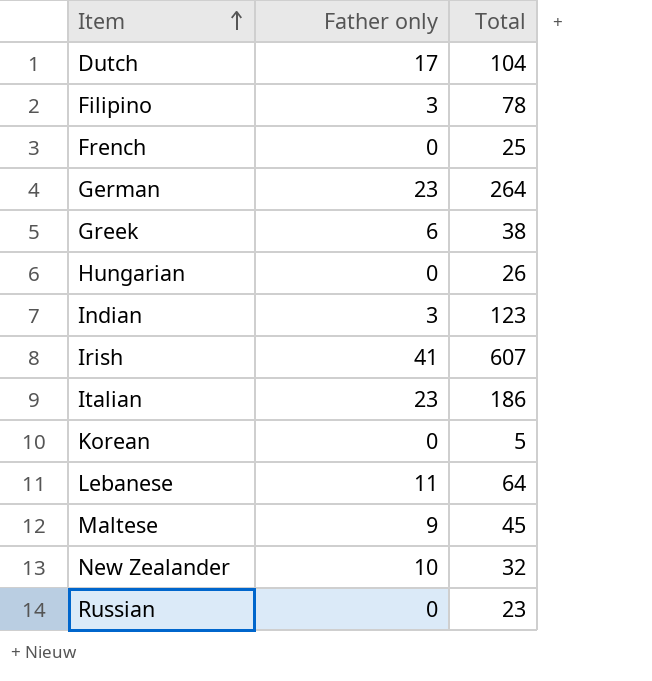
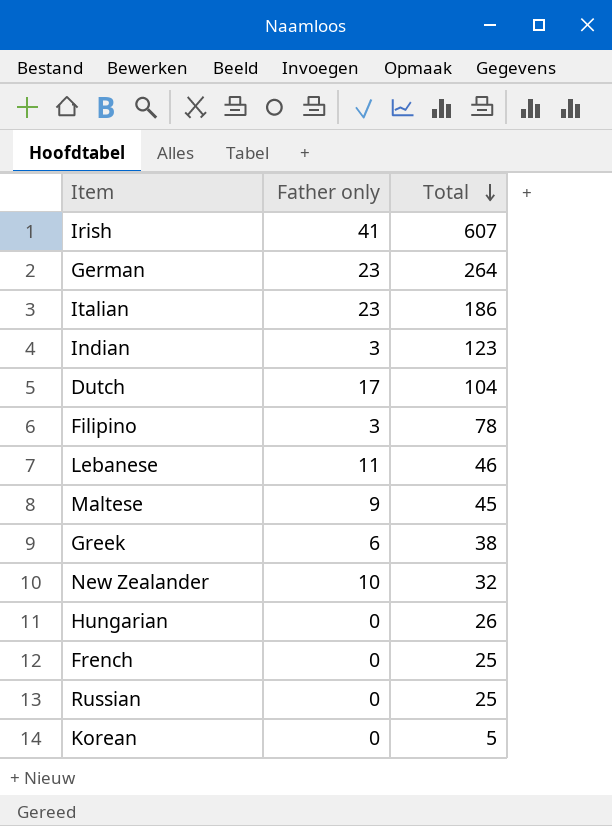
row order: Item ascending -> Total descending
Lebanese | Total: 64 -> 46
Russian | Total: 23 -> 25

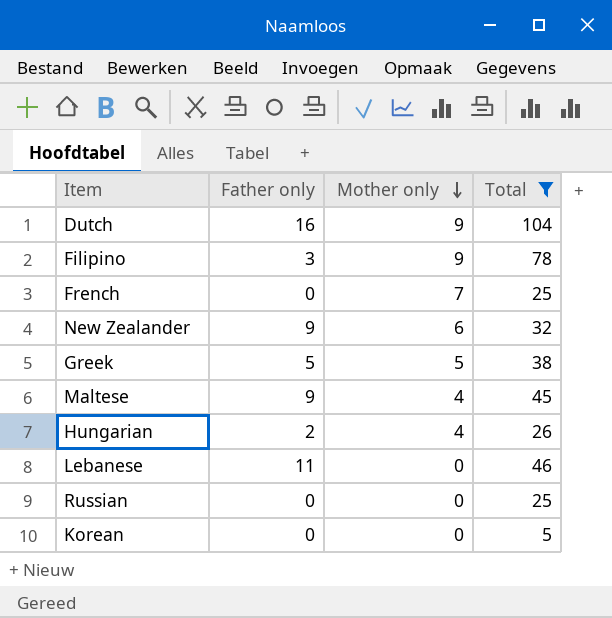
filter: none -> Total <= 104
row order: Total descending -> Mother only descending
column Mother only | position: none -> 3
Dutch | Father only: 17 -> 16
New Zealander | Father only: 10 -> 9
Greek | Father only: 6 -> 5
Hungarian | Father only: 0 -> 2

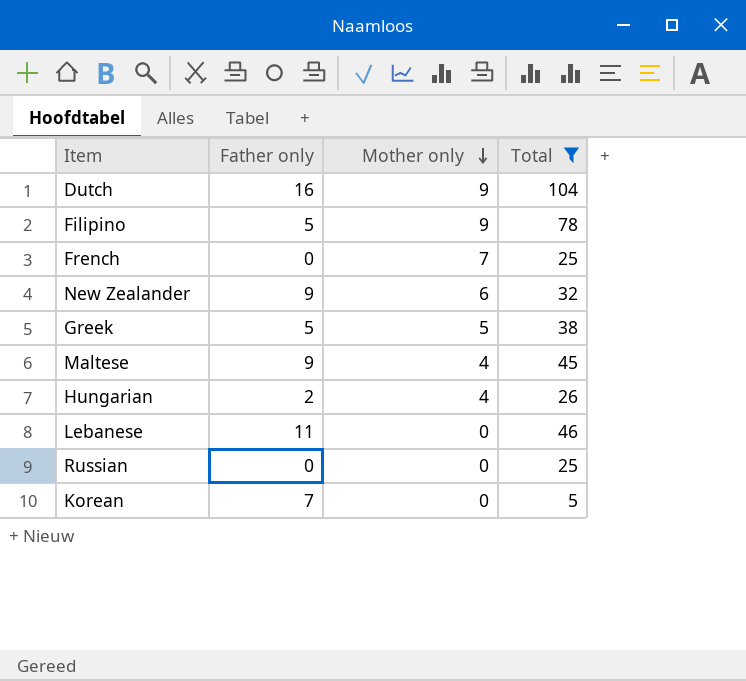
Filipino | Father only: 3 -> 5
Korean | Father only: 0 -> 7

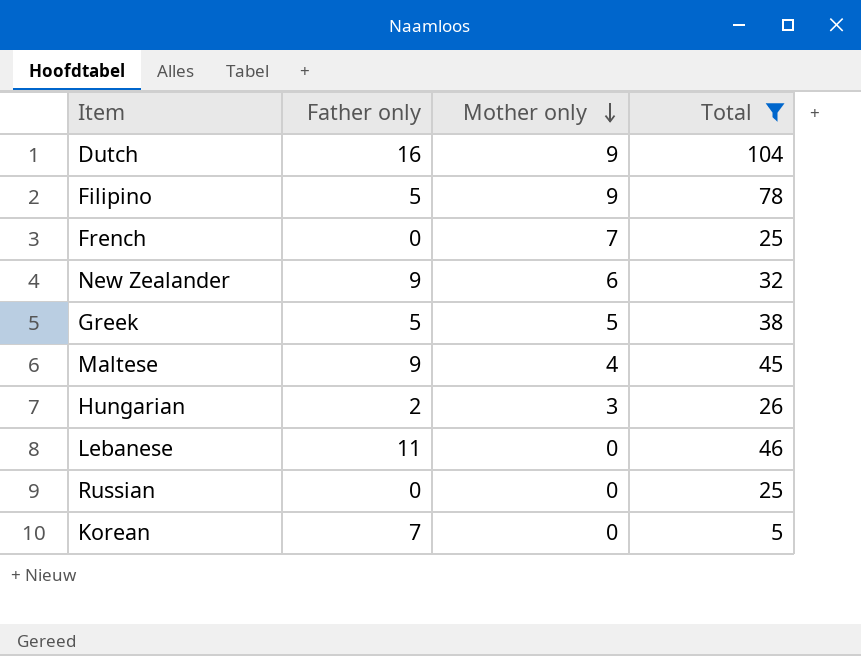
Hungarian | Mother only: 4 -> 3

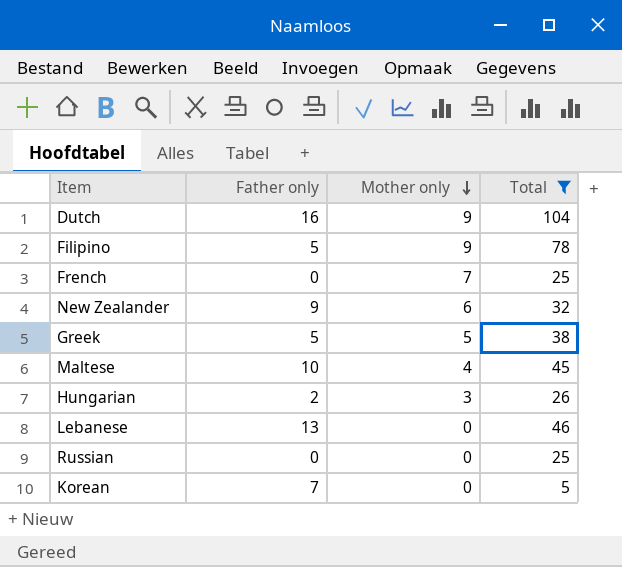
Maltese | Father only: 9 -> 10
Lebanese | Father only: 11 -> 13

